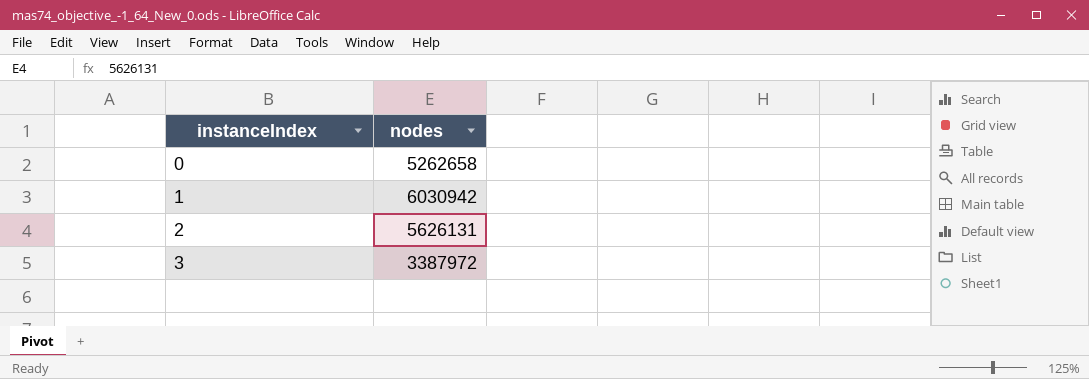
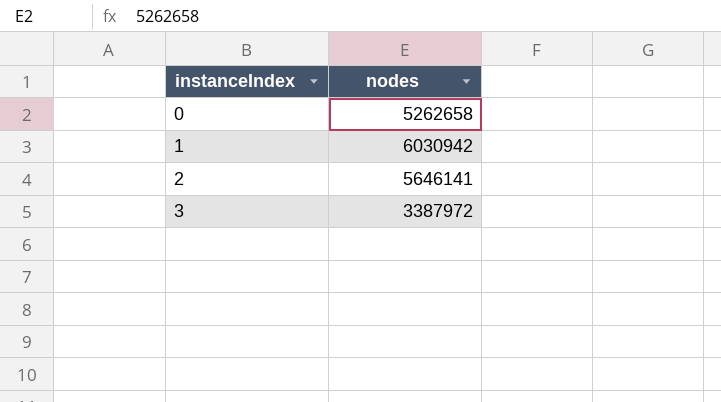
2 | nodes: 5626131 -> 5646141

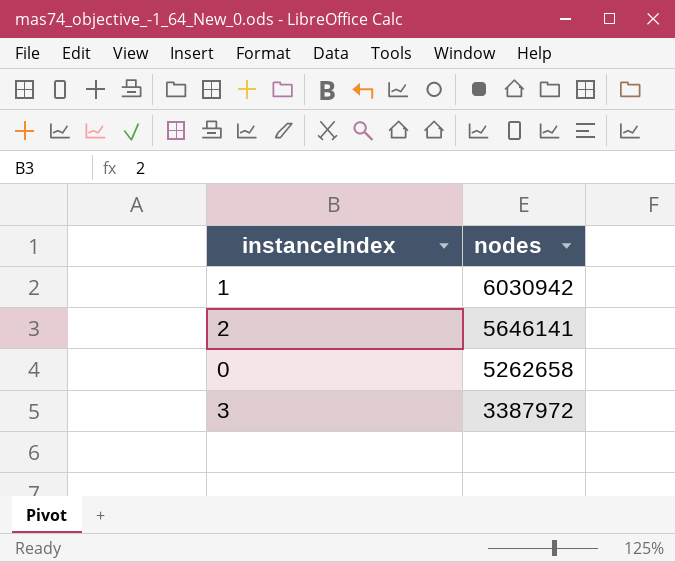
row order: instanceIndex ascending -> nodes descending

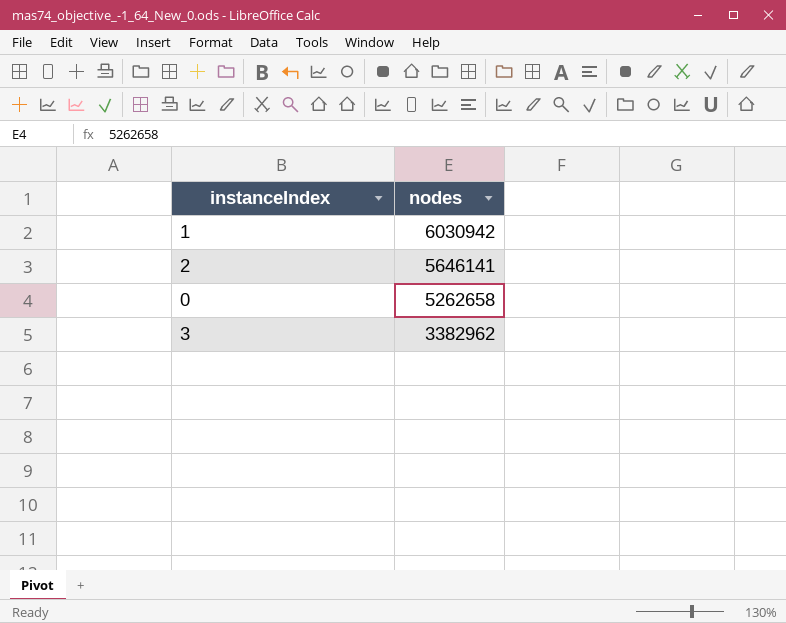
3 | nodes: 3387972 -> 3382962

